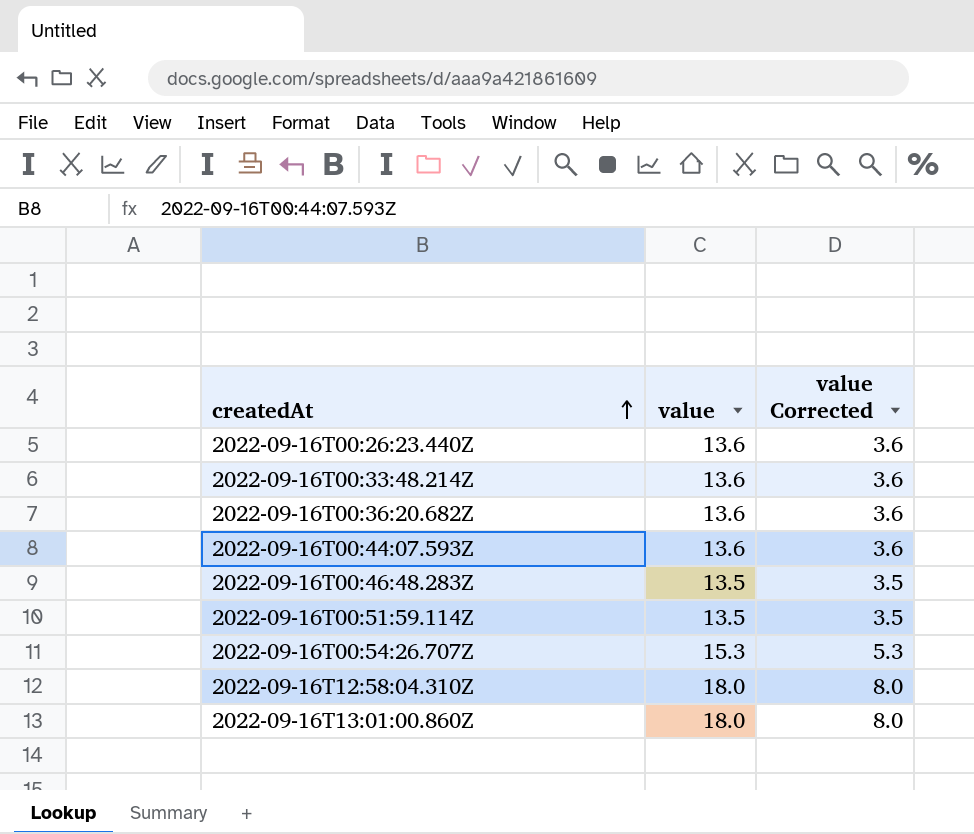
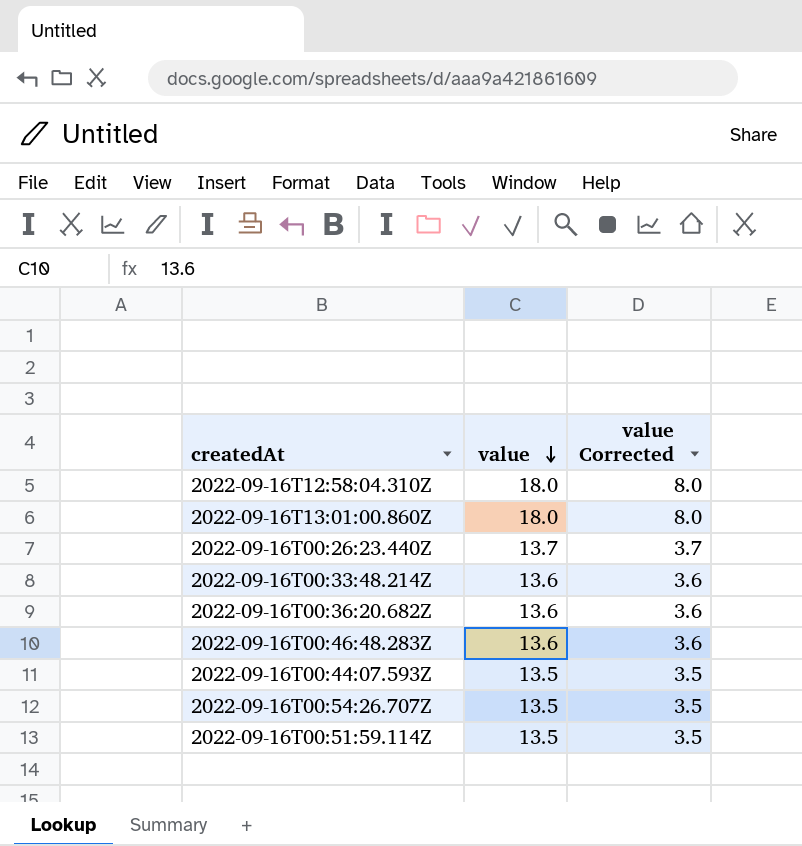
row order: createdAt ascending -> value descending
2022-09-16T00:26:23.440Z | value: 13.6 -> 13.7
2022-09-16T00:26:23.440Z | value Corrected: 3.6 -> 3.7
2022-09-16T00:46:48.283Z | value: 13.5 -> 13.6
2022-09-16T00:46:48.283Z | value Corrected: 3.5 -> 3.6
2022-09-16T00:44:07.593Z | value: 13.6 -> 13.5
2022-09-16T00:44:07.593Z | value Corrected: 3.6 -> 3.5
2022-09-16T00:54:26.707Z | value: 15.3 -> 13.5
2022-09-16T00:54:26.707Z | value Corrected: 5.3 -> 3.5

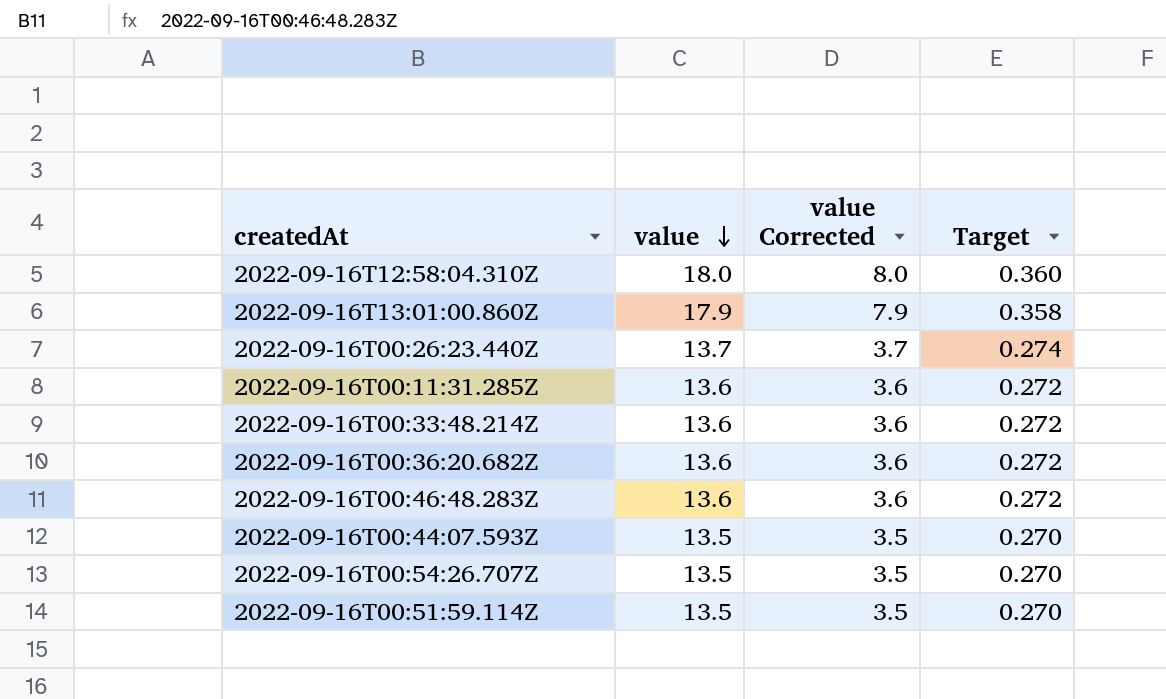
column Target | formula: none -> [value] * 0.02
2022-09-16T13:01:00.860Z | value: 18.0 -> 17.9
2022-09-16T13:01:00.860Z | value Corrected: 8.0 -> 7.9
row 2022-09-16T00:11:31.285Z: none -> 13.6 | 3.6 | 0.272

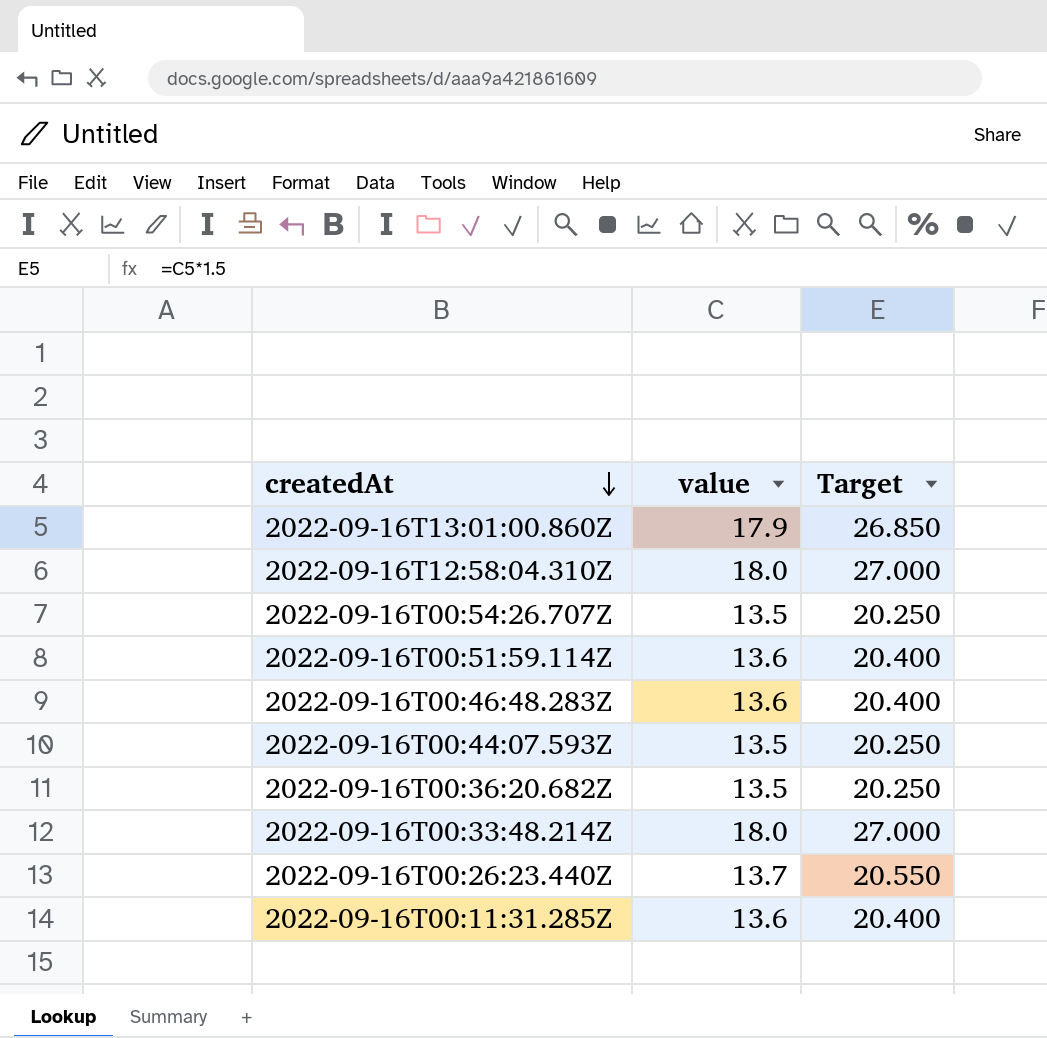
row order: value descending -> createdAt descending
column value Corrected | formula: [value] - 10 -> none
column Target | formula: [value] * 0.02 -> [value] * 1.5
2022-09-16T00:51:59.114Z | value: 13.5 -> 13.6
2022-09-16T00:36:20.682Z | value: 13.6 -> 13.5
2022-09-16T00:33:48.214Z | value: 13.6 -> 18.0

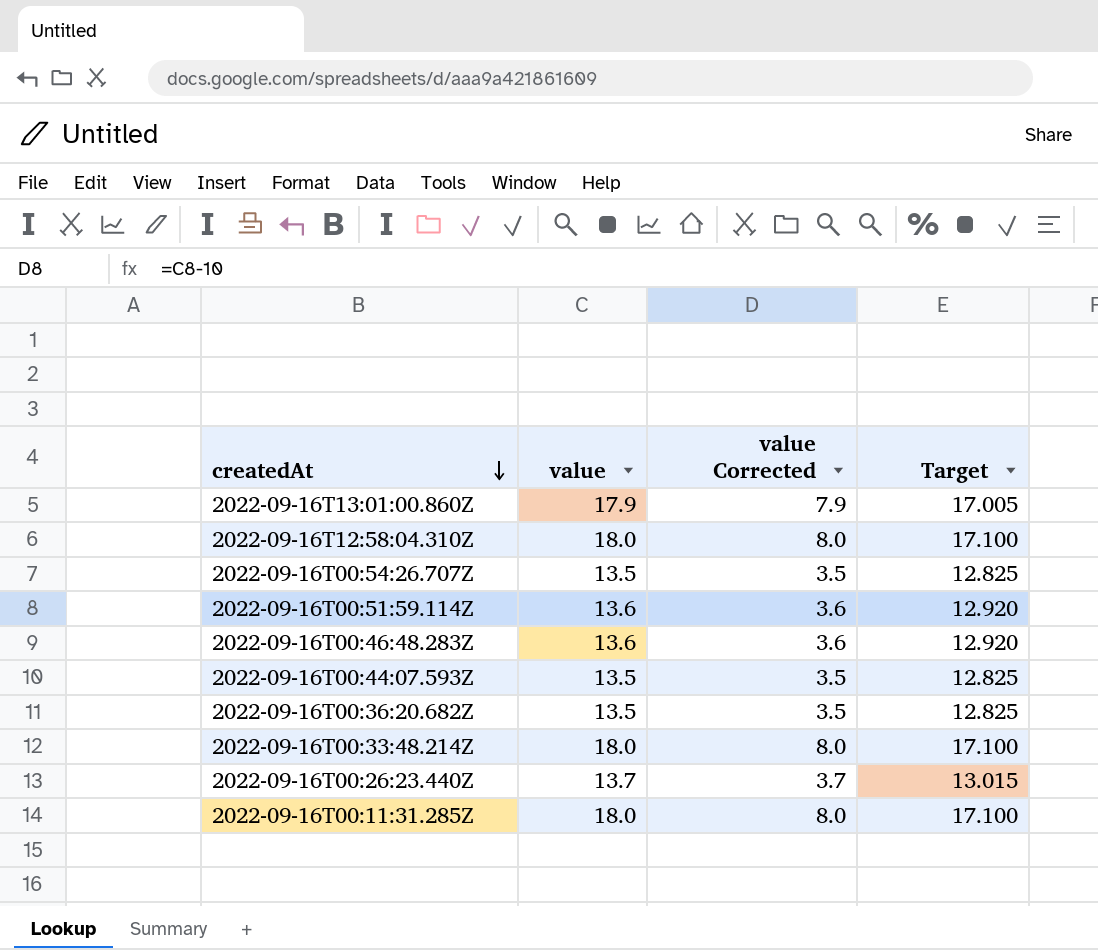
column value Corrected | formula: none -> [value] - 10
column Target | formula: [value] * 1.5 -> [value] * 0.95
2022-09-16T00:11:31.285Z | value: 13.6 -> 18.0

